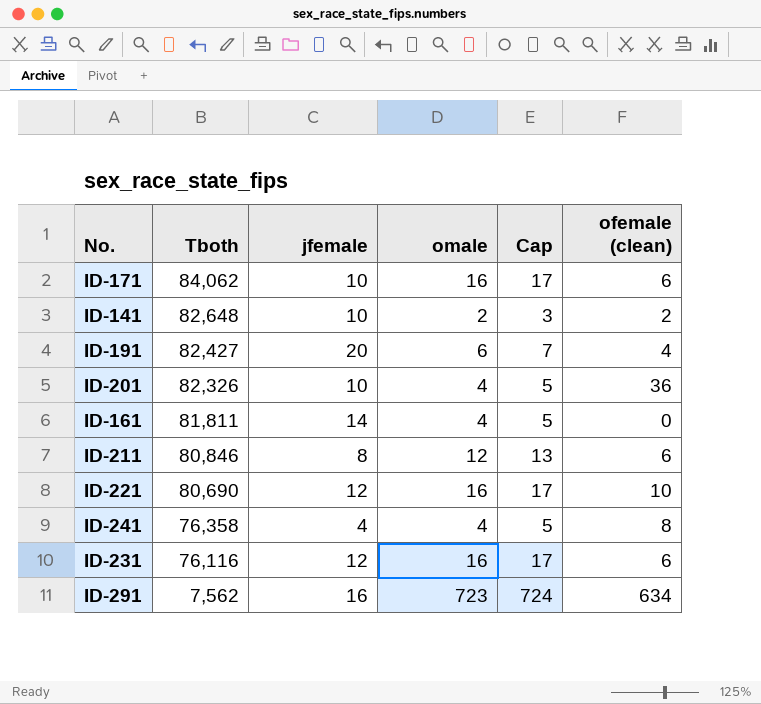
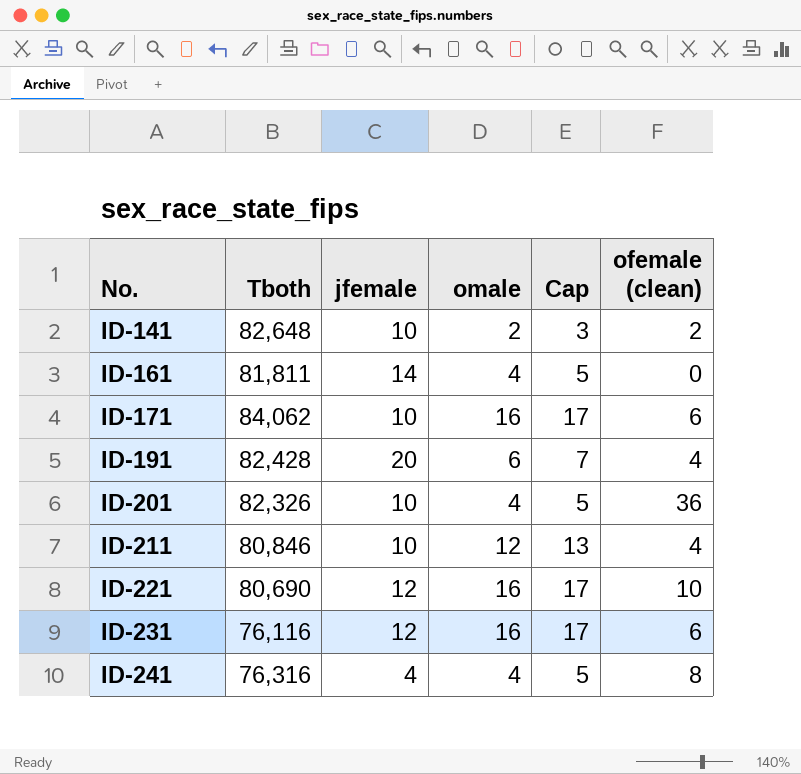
row order: Tboth descending -> No. ascending
row ID-291: 7,562 | 16 | 723 | 724 | 634 -> none
ID-191 | Tboth: 82,427 -> 82,428
ID-211 | jfemale: 8 -> 10
ID-211 | ofemale (clean): 6 -> 4
ID-241 | Tboth: 76,358 -> 76,316

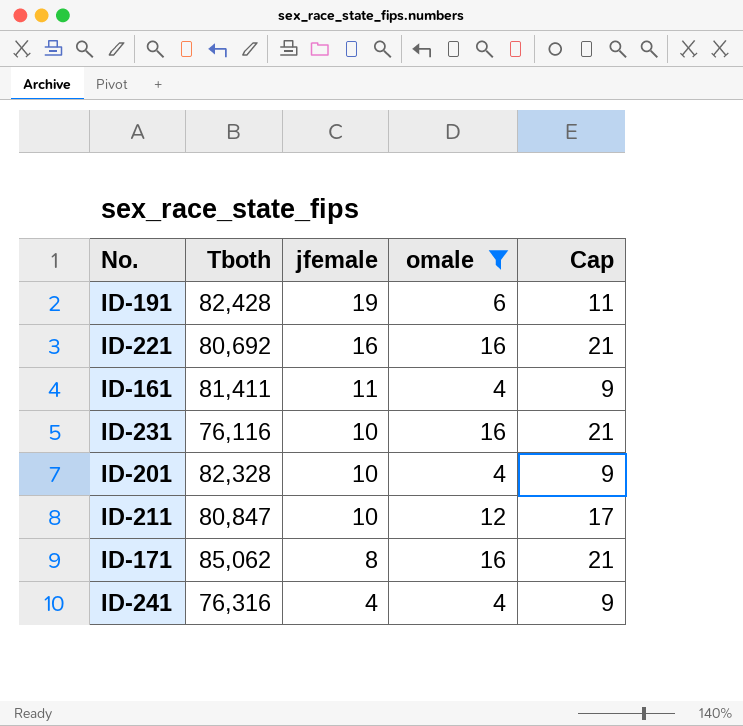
filter: none -> omale != 2
row order: No. ascending -> jfemale descending
column ofemale (clean) | position: 6 -> none
column Cap | formula: [omale] + 1 -> [omale] + 5
ID-191 | jfemale: 20 -> 19
ID-221 | Tboth: 80,690 -> 80,692
ID-221 | jfemale: 12 -> 16
ID-161 | Tboth: 81,811 -> 81,411
ID-161 | jfemale: 14 -> 11
ID-231 | jfemale: 12 -> 10
ID-201 | Tboth: 82,326 -> 82,328
ID-211 | Tboth: 80,846 -> 80,847
ID-171 | Tboth: 84,062 -> 85,062
ID-171 | jfemale: 10 -> 8

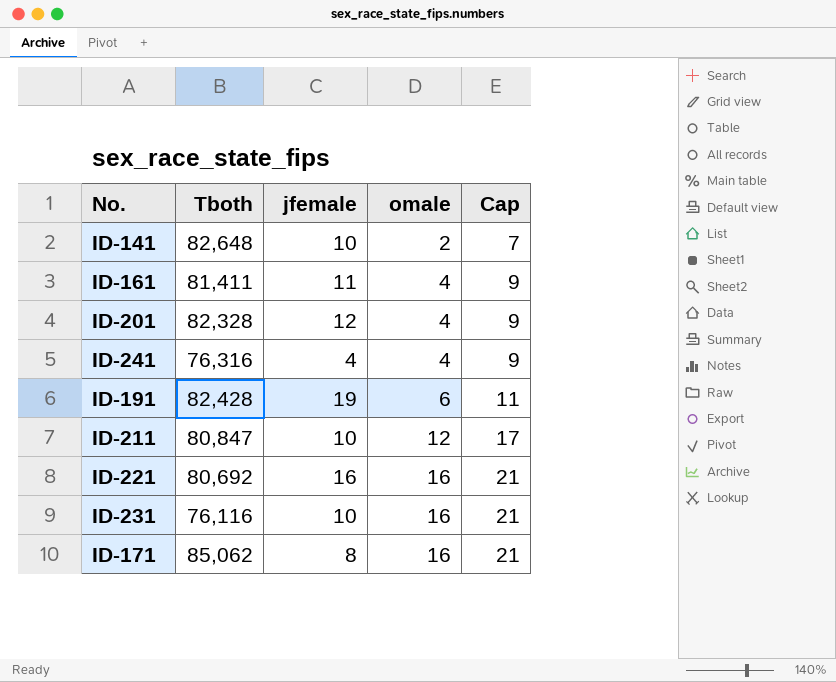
filter: omale != 2 -> none
row order: jfemale descending -> omale ascending
ID-201 | jfemale: 10 -> 12

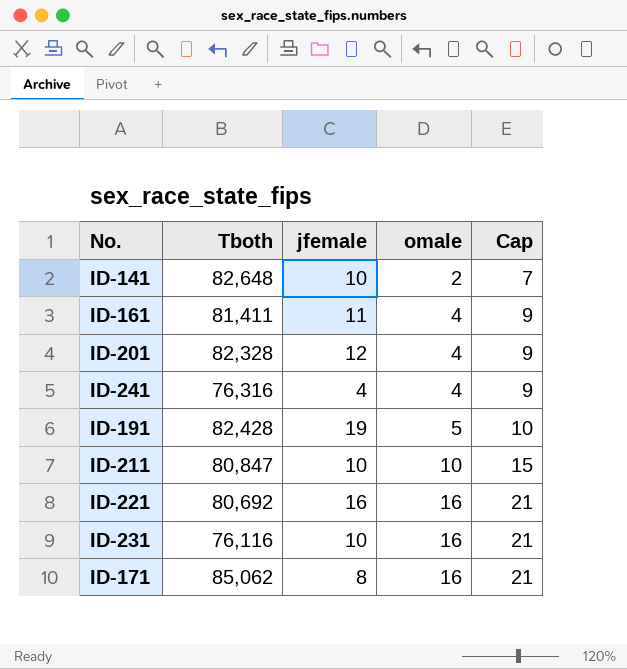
ID-191 | omale: 6 -> 5
ID-191 | Cap: 11 -> 10
ID-211 | omale: 12 -> 10
ID-211 | Cap: 17 -> 15

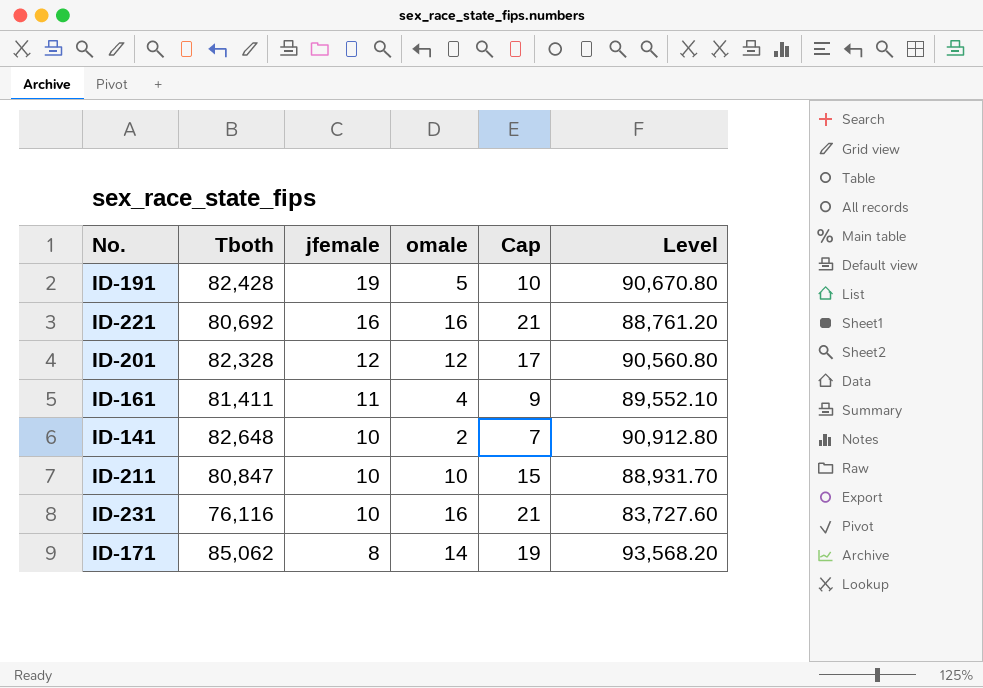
row order: omale ascending -> jfemale descending
column Level | formula: none -> [Tboth] * 1.1
row ID-241: 76,316 | 4 | 4 | 9 -> none
ID-201 | omale: 4 -> 12
ID-201 | Cap: 9 -> 17
ID-171 | omale: 16 -> 14
ID-171 | Cap: 21 -> 19

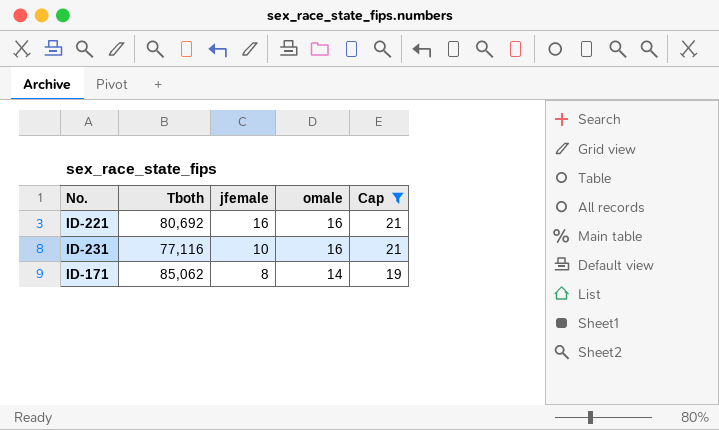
filter: none -> Cap >= 19
column Level | formula: [Tboth] * 1.1 -> none
ID-231 | Tboth: 76,116 -> 77,116

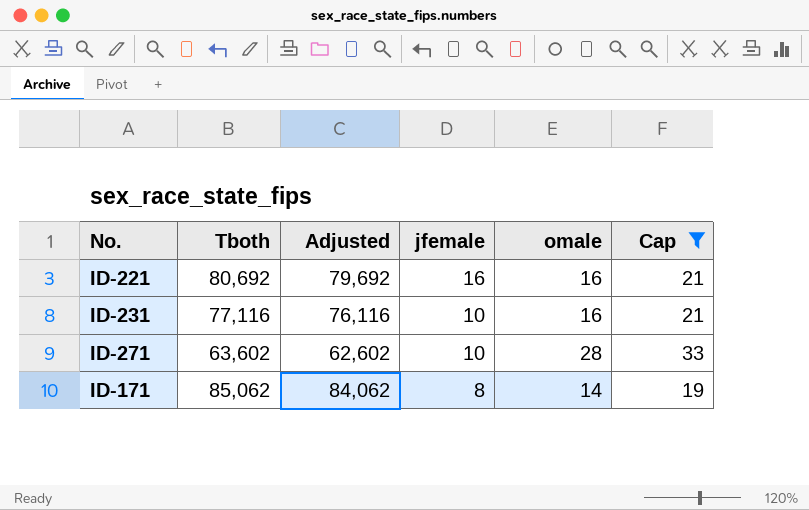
column Adjusted | formula: none -> [Tboth] - 1000
row ID-271: none -> 63,602 | 62,602 | 10 | 28 | 33

